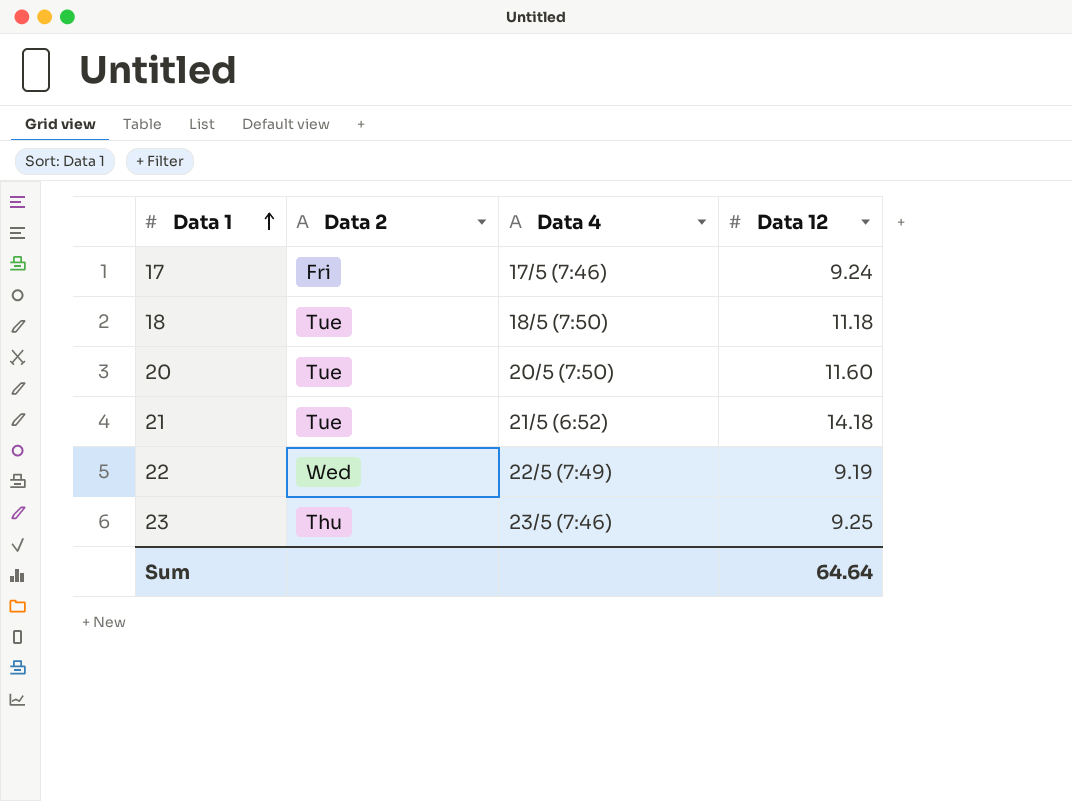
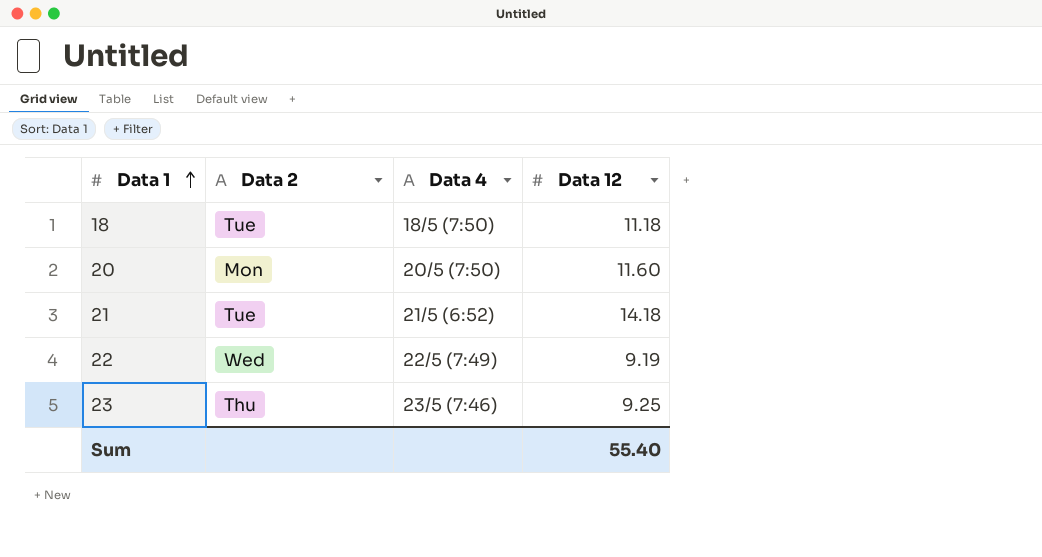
row 17: Fri | 17/5 (7:46) | 9.24 -> none
20 | Data 2: Tue -> Mon
Sum | Data 12: 64.64 -> 55.40

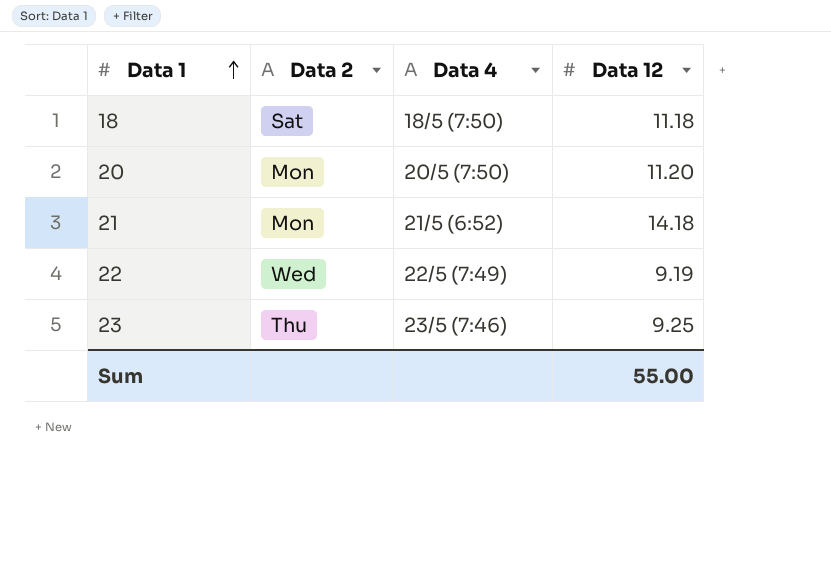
18 | Data 2: Tue -> Sat
20 | Data 12: 11.60 -> 11.20
21 | Data 2: Tue -> Mon
Sum | Data 12: 55.40 -> 55.00

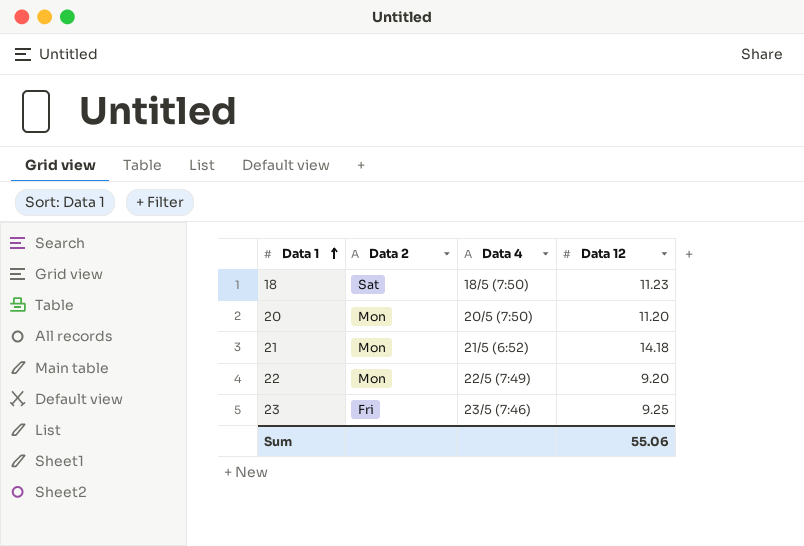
18 | Data 12: 11.18 -> 11.23
22 | Data 2: Wed -> Mon
22 | Data 12: 9.19 -> 9.20
23 | Data 2: Thu -> Fri
Sum | Data 12: 55.00 -> 55.06

